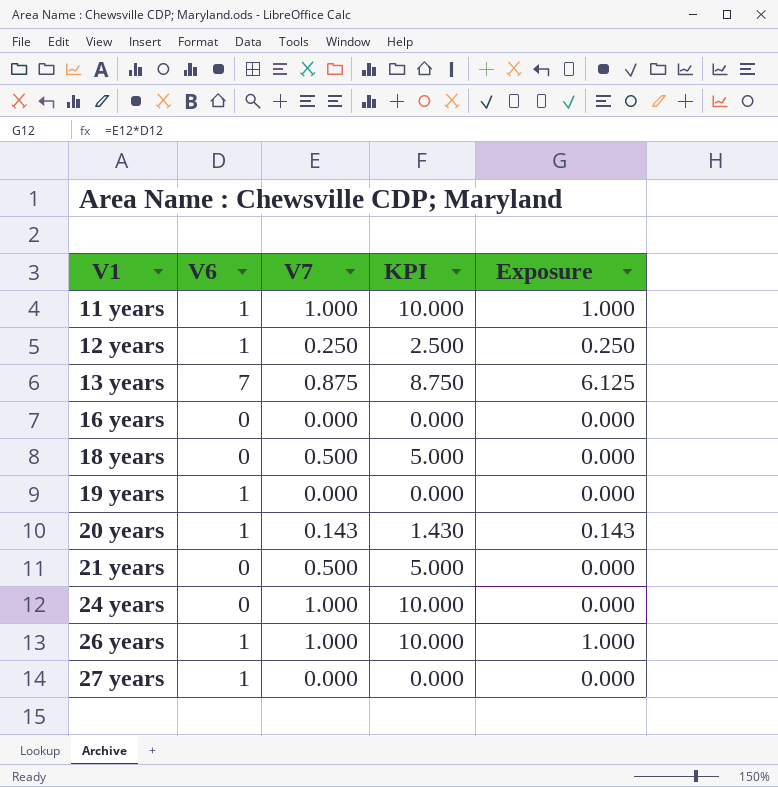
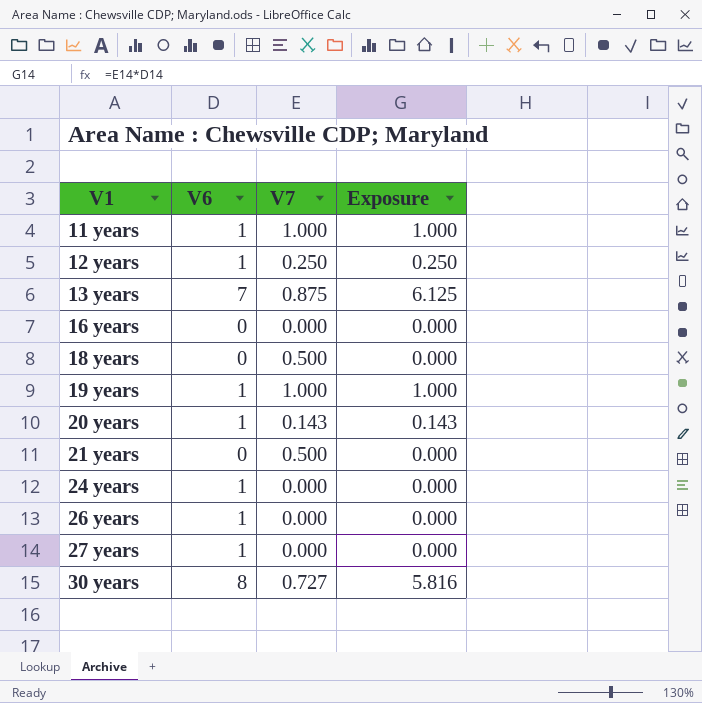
column KPI | formula: [V7] * 10 -> none
19 years | V7: 0.000 -> 1.000
19 years | Exposure: 0.000 -> 1.000
24 years | V6: 0 -> 1
24 years | V7: 1.000 -> 0.000
26 years | V7: 1.000 -> 0.000
26 years | Exposure: 1.000 -> 0.000
row 30 years: none -> 8 | 0.727 | 5.816

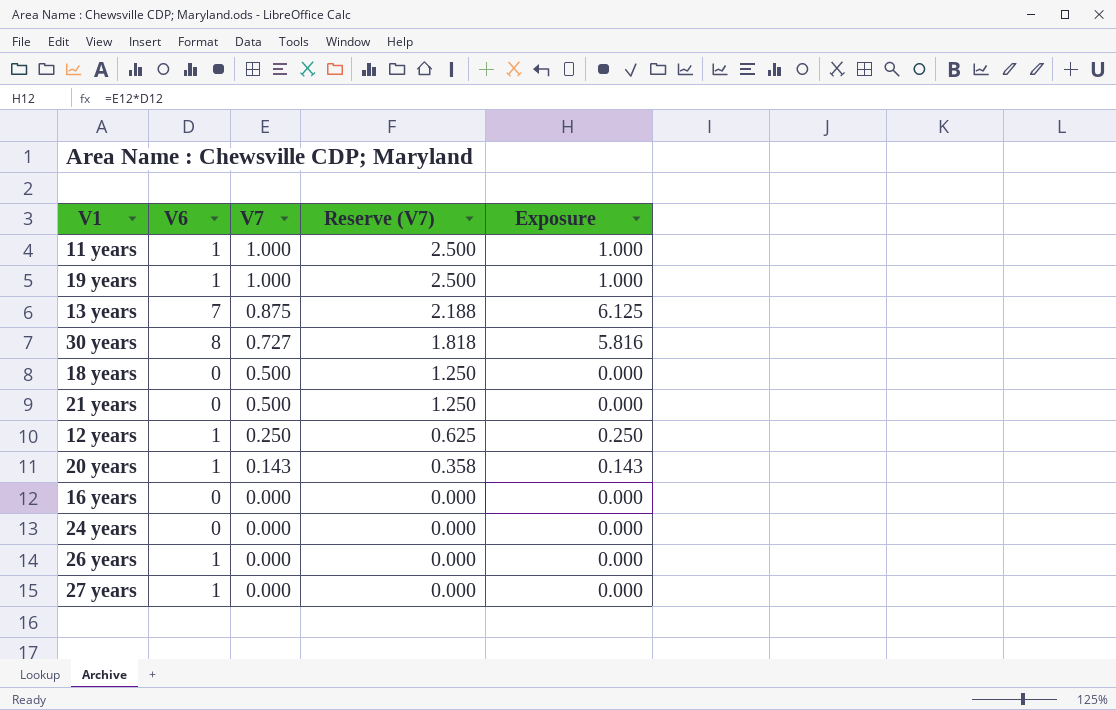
row order: V1 ascending -> V7 descending
column Reserve (V7) | formula: none -> [V7] * 2.5
24 years | V6: 1 -> 0

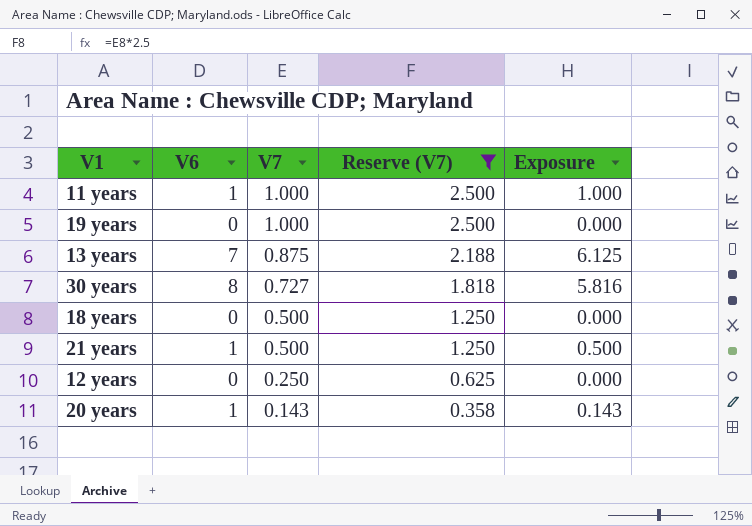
filter: none -> Reserve (V7) != 0.000
19 years | V6: 1 -> 0
19 years | Exposure: 1.000 -> 0.000
21 years | V6: 0 -> 1
21 years | Exposure: 0.000 -> 0.500
12 years | V6: 1 -> 0
12 years | Exposure: 0.250 -> 0.000

